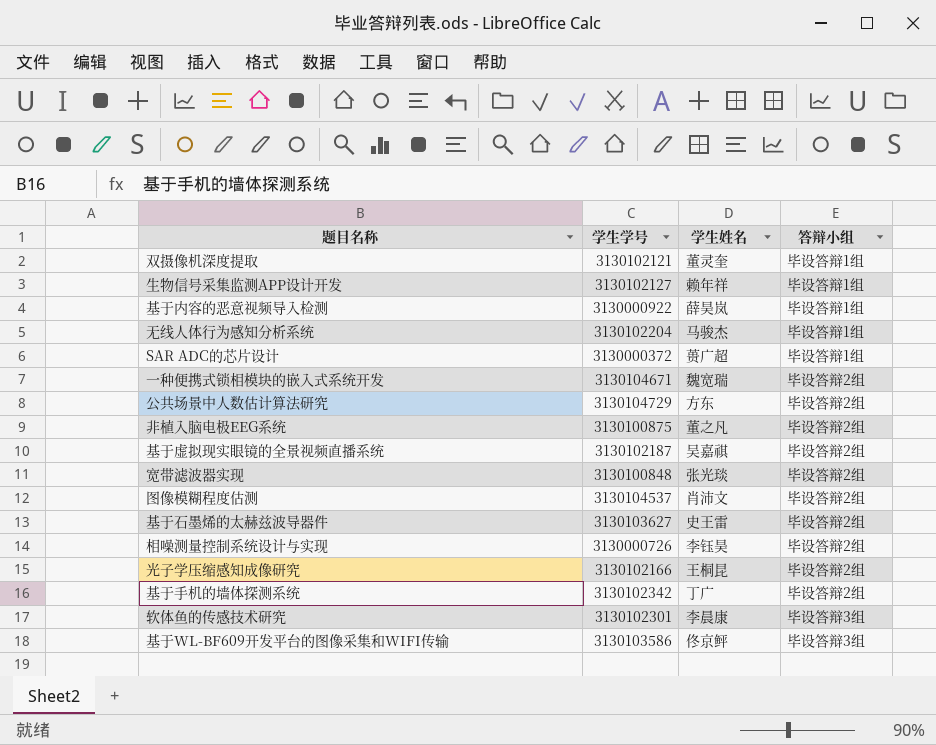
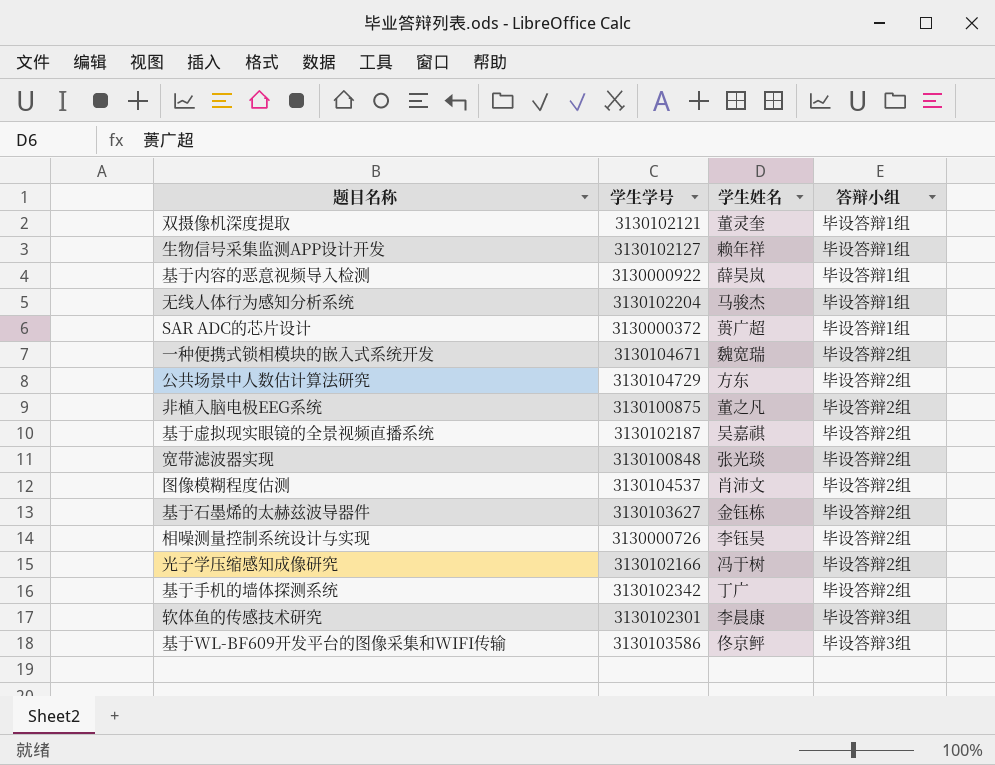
基于石墨烯的太赫兹波导器件 | 学生姓名: 史王雷 -> 金钰栋
光子学压缩感知成像研究 | 学生姓名: 王桐昆 -> 冯于树

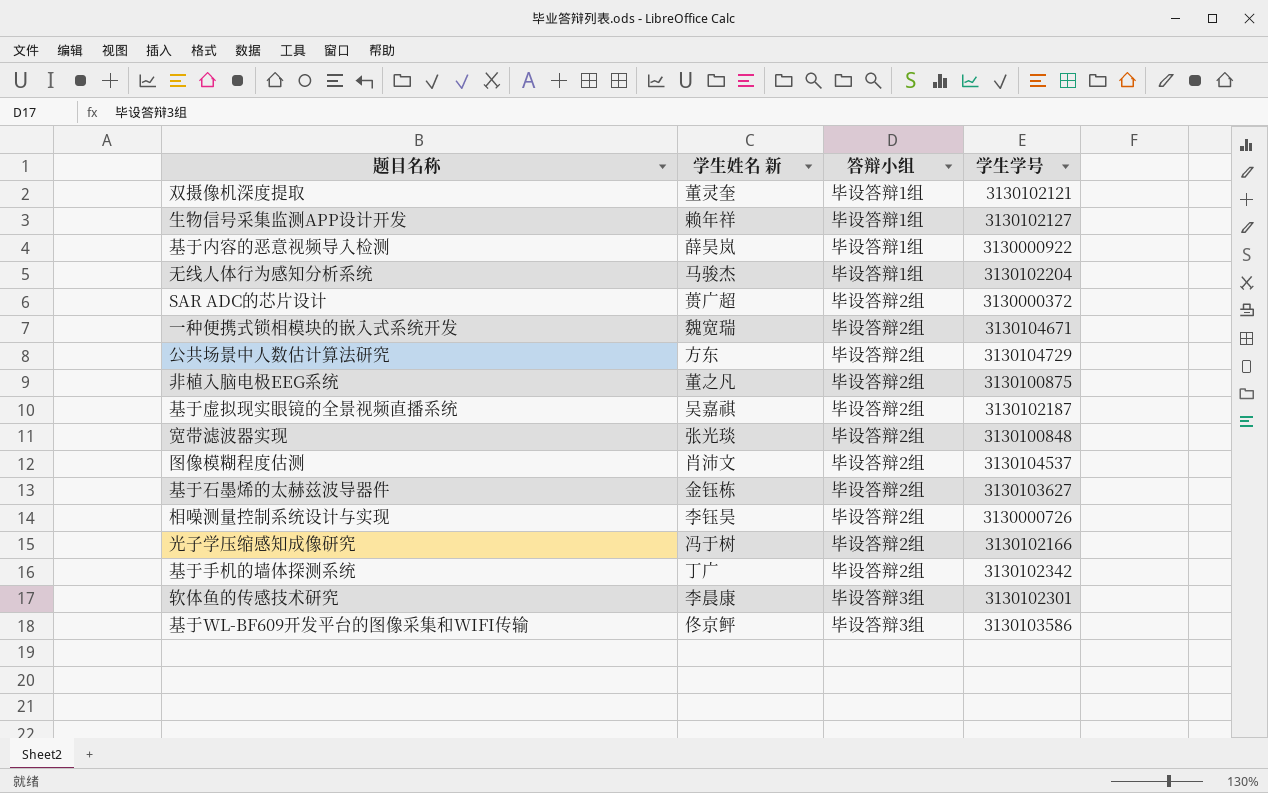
column name: 学生姓名 -> 学生姓名 新
column 学生学号 | position: 2 -> 4
SAR ADC的芯片设计 | 答辩小组: 毕设答辩1组 -> 毕设答辩2组

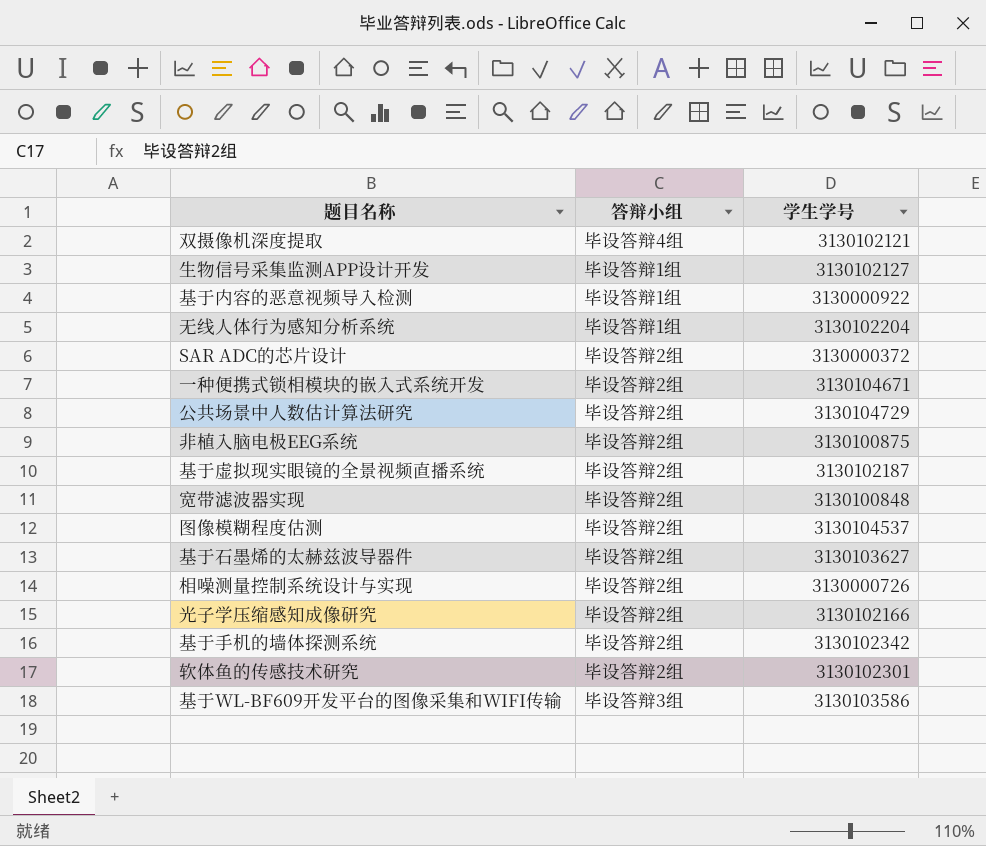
column 学生姓名 新 | position: 2 -> none
双摄像机深度提取 | 答辩小组: 毕设答辩1组 -> 毕设答辩4组
软体鱼的传感技术研究 | 答辩小组: 毕设答辩3组 -> 毕设答辩2组

